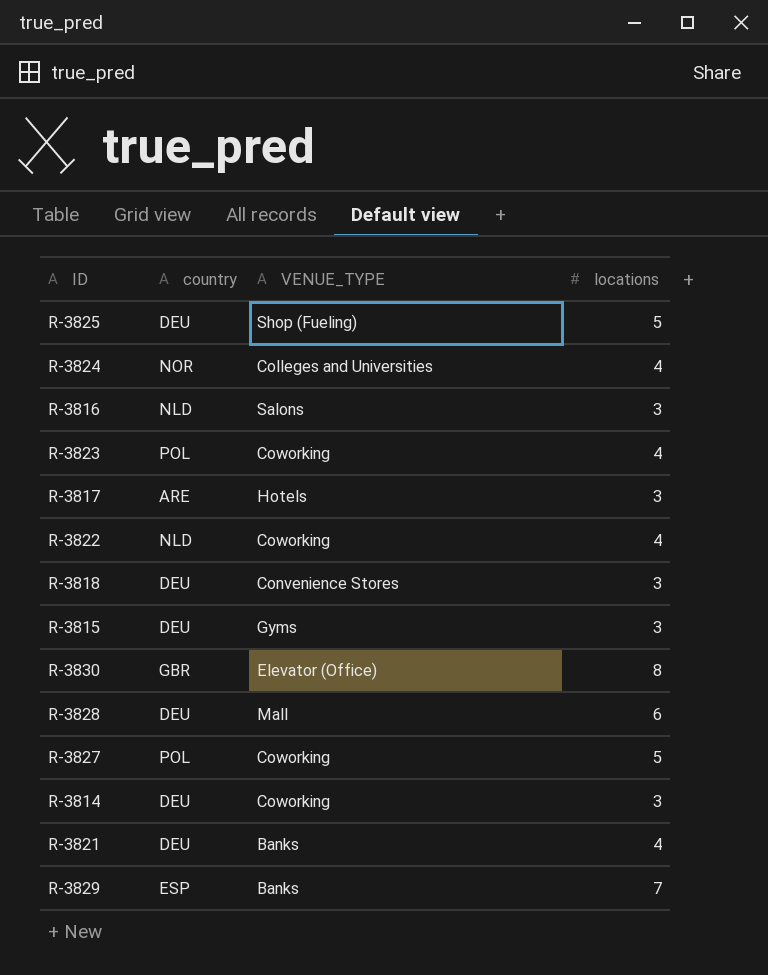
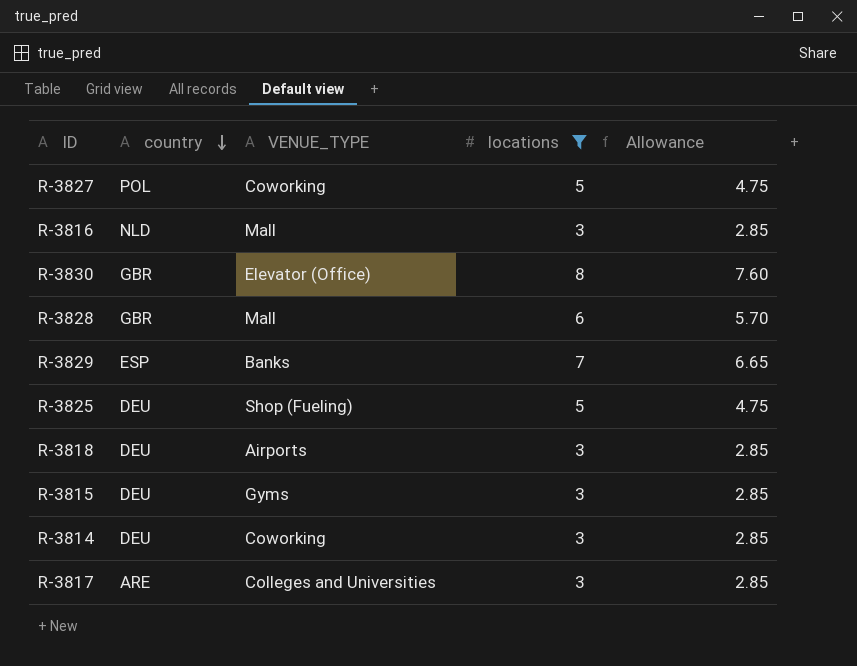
filter: none -> locations != 4
row order: none -> country descending
column Allowance | formula: none -> [locations] * 0.95
R-3816 | VENUE_TYPE: Salons -> Mall
R-3828 | country: DEU -> GBR
R-3818 | VENUE_TYPE: Convenience Stores -> Airports
R-3817 | VENUE_TYPE: Hotels -> Colleges and Universities

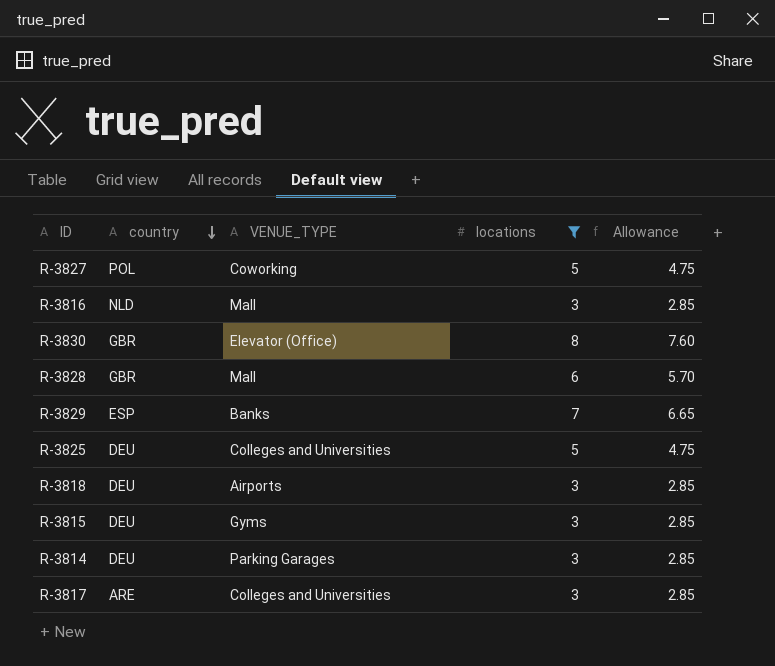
R-3825 | VENUE_TYPE: Shop (Fueling) -> Colleges and Universities
R-3814 | VENUE_TYPE: Coworking -> Parking Garages

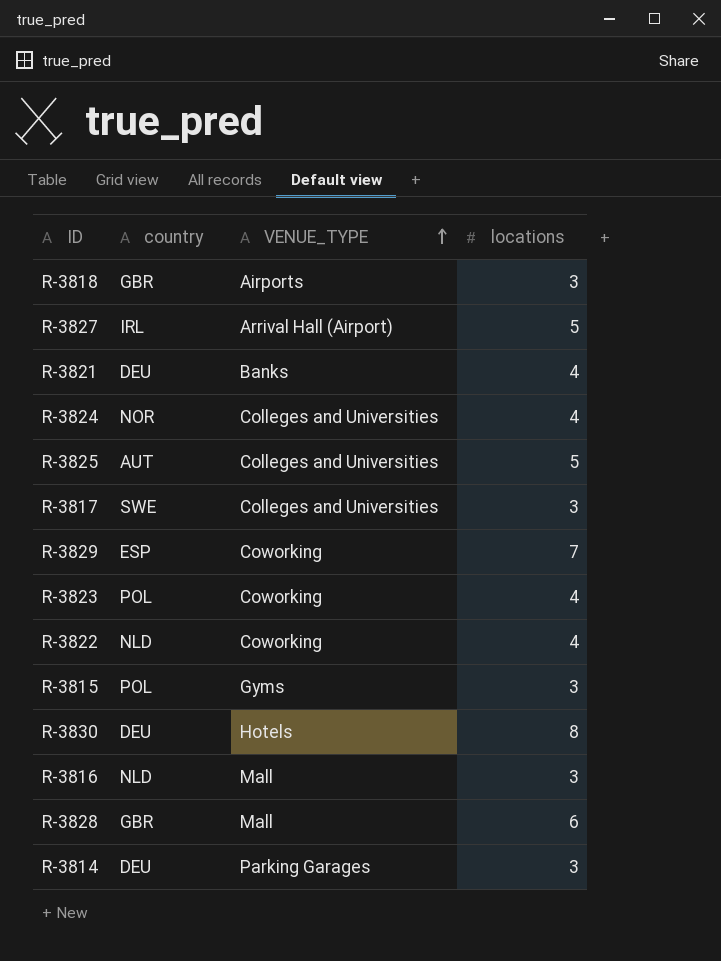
filter: locations != 4 -> none
row order: country descending -> VENUE_TYPE ascending
column Allowance | formula: [locations] * 0.95 -> none
R-3818 | country: DEU -> GBR
R-3827 | country: POL -> IRL
R-3827 | VENUE_TYPE: Coworking -> Arrival Hall (Airport)
R-3825 | country: DEU -> AUT
R-3817 | country: ARE -> SWE
R-3829 | VENUE_TYPE: Banks -> Coworking
R-3815 | country: DEU -> POL
R-3830 | country: GBR -> DEU
R-3830 | VENUE_TYPE: Elevator (Office) -> Hotels

